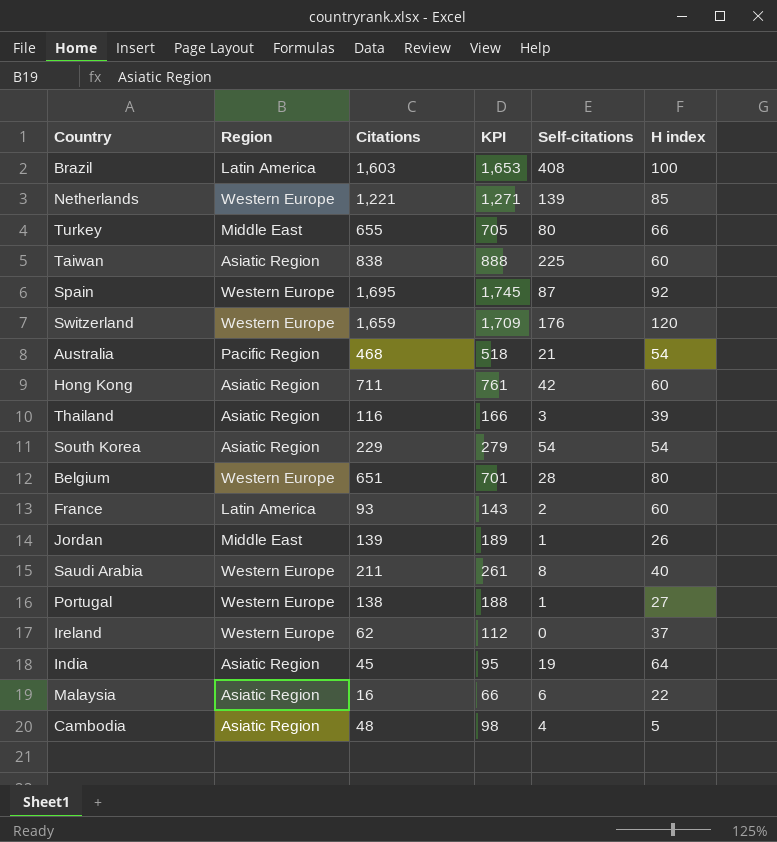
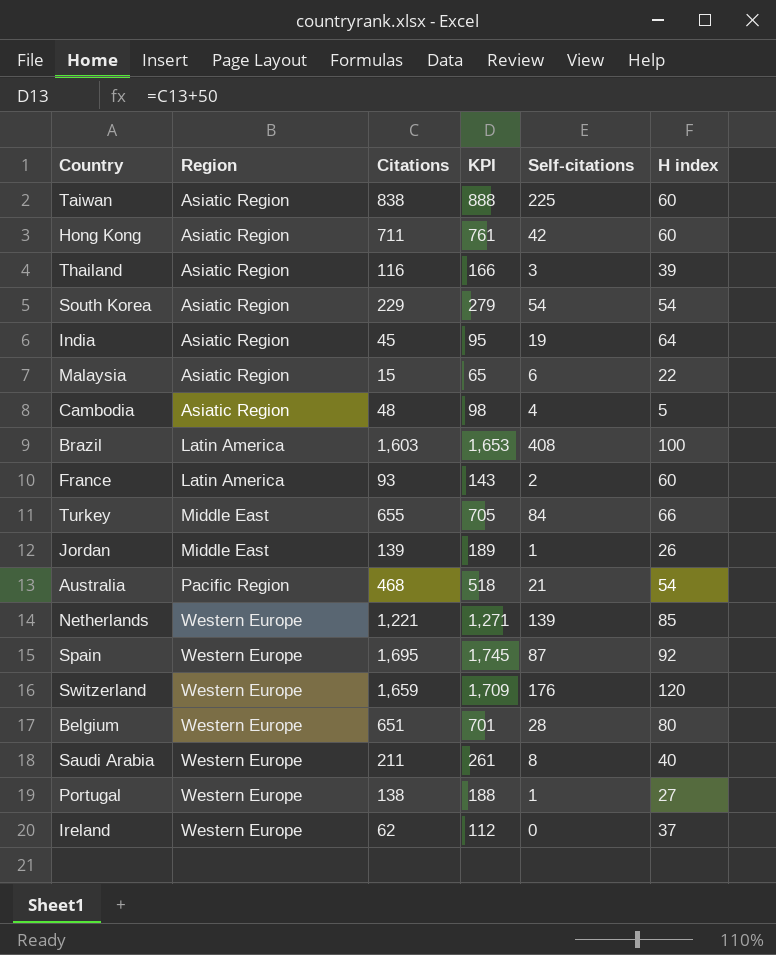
row order: none -> Region ascending
Malaysia | Citations: 16 -> 15
Malaysia | KPI: 66 -> 65
Turkey | Self-citations: 80 -> 84

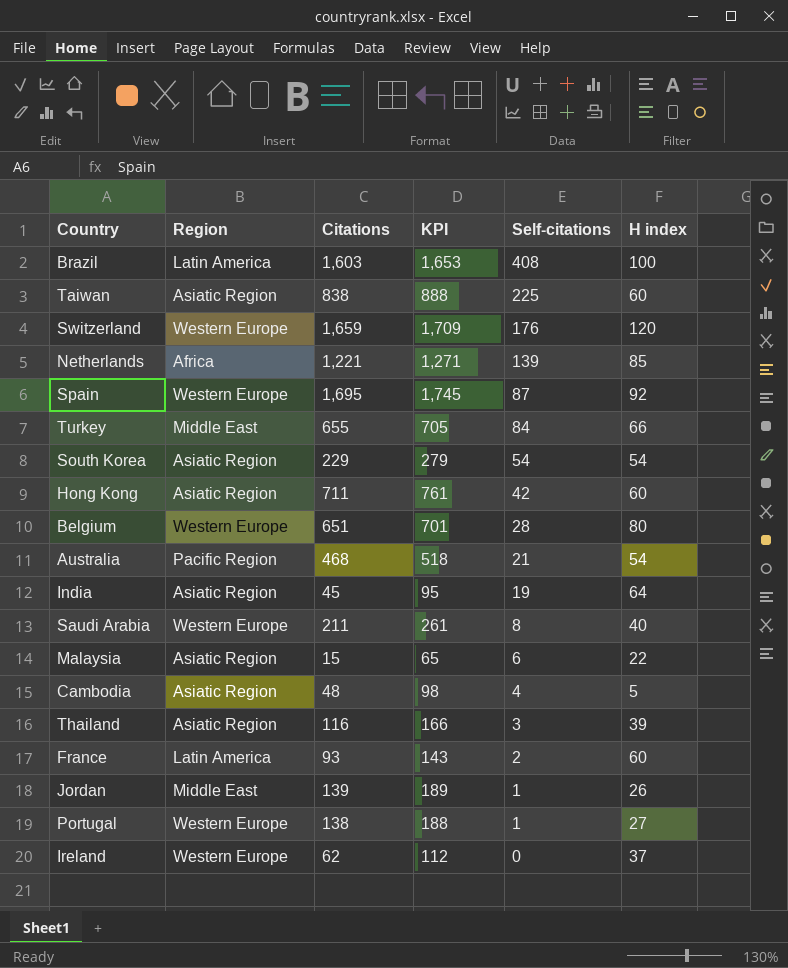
row order: Region ascending -> Self-citations descending
Netherlands | Region: Western Europe -> Africa

